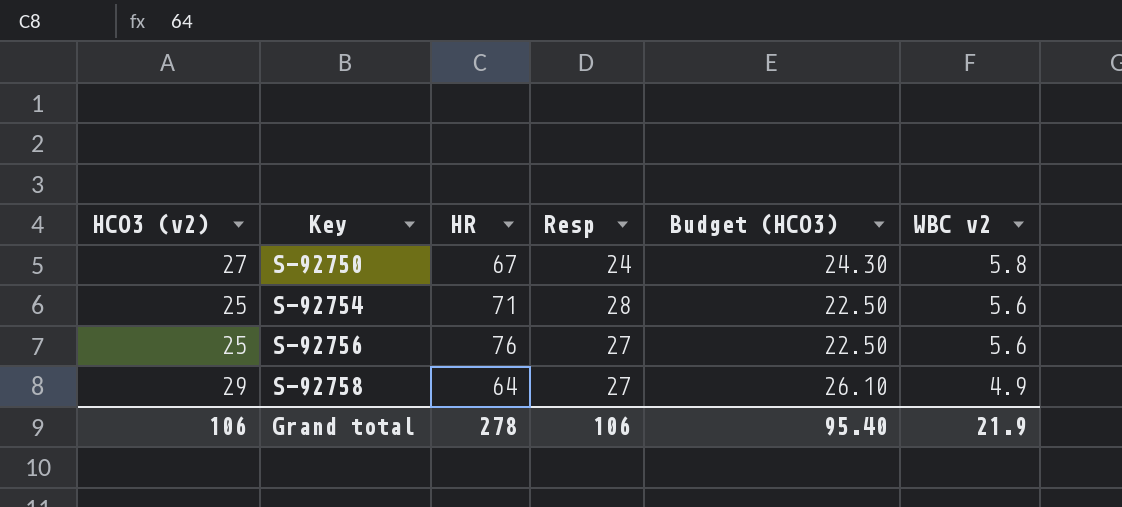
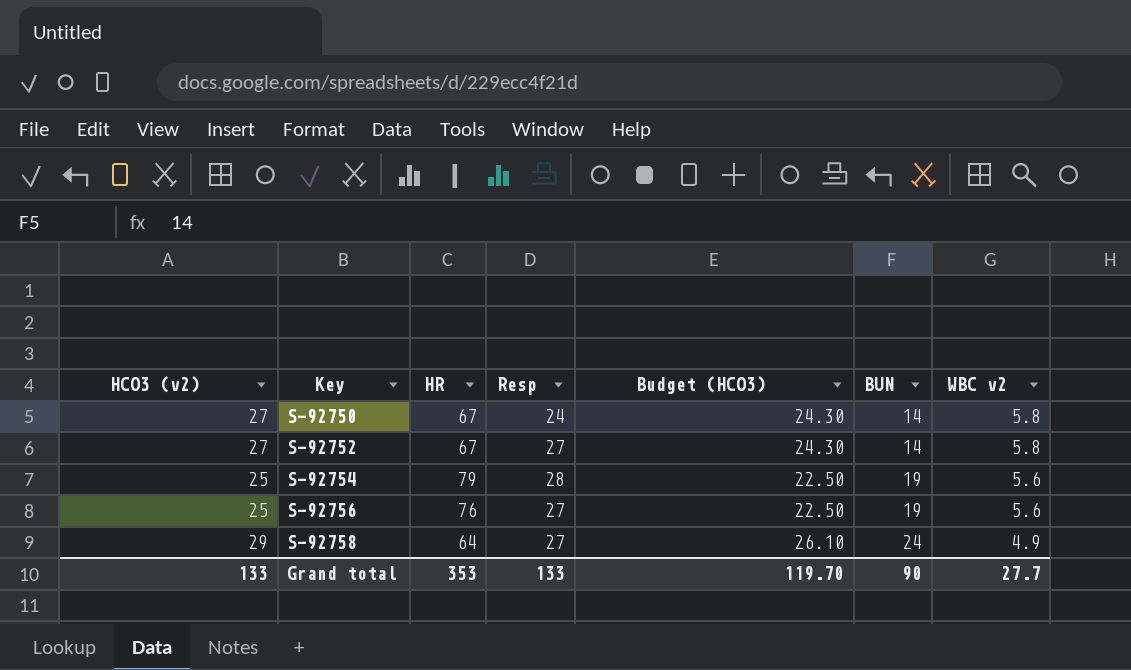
column BUN | position: none -> 6
row S-92752: none -> 27 | 67 | 27 | 24.30 | 14 | 5.8
S-92754 | HR: 71 -> 79
Grand total | HCO3 (v2): 106 -> 133
Grand total | HR: 278 -> 353
Grand total | Resp: 106 -> 133
Grand total | Budget (HCO3): 95.40 -> 119.70
Grand total | WBC v2: 21.9 -> 27.7

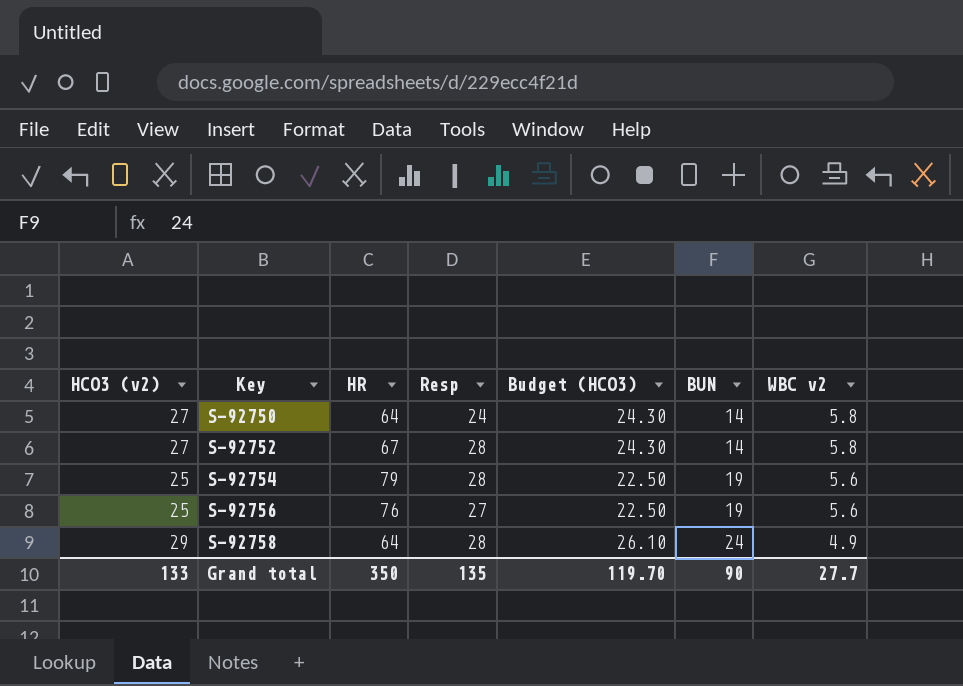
S-92750 | HR: 67 -> 64
S-92752 | Resp: 27 -> 28
S-92758 | Resp: 27 -> 28
Grand total | HR: 353 -> 350
Grand total | Resp: 133 -> 135

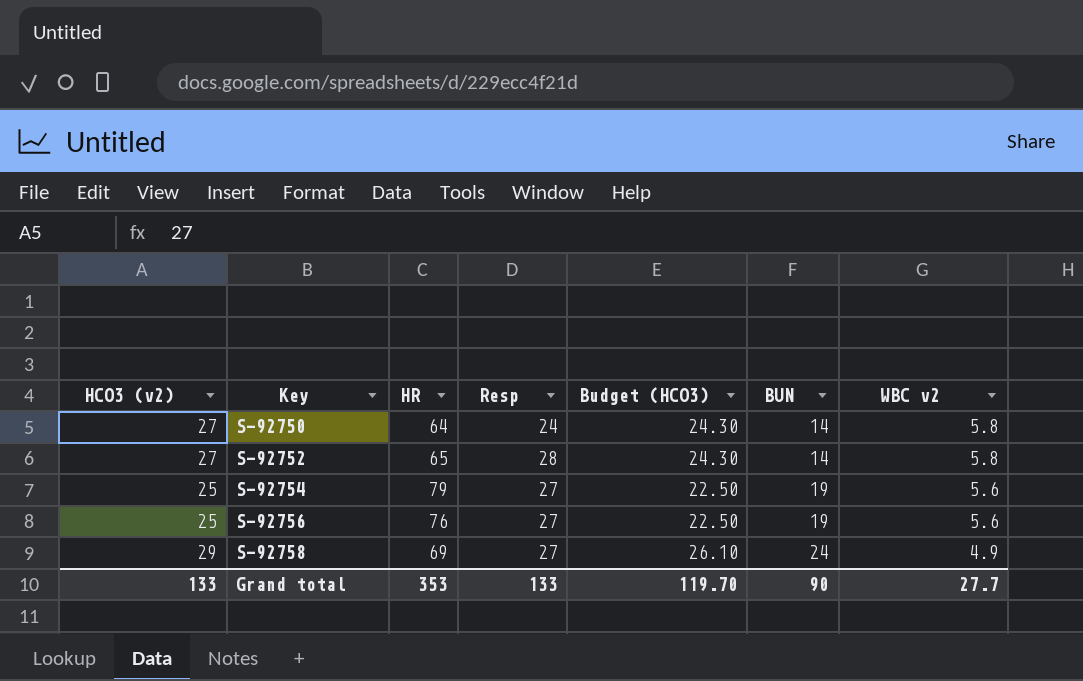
S-92752 | HR: 67 -> 65
S-92754 | Resp: 28 -> 27
S-92758 | HR: 64 -> 69
S-92758 | Resp: 28 -> 27
Grand total | HR: 350 -> 353
Grand total | Resp: 135 -> 133

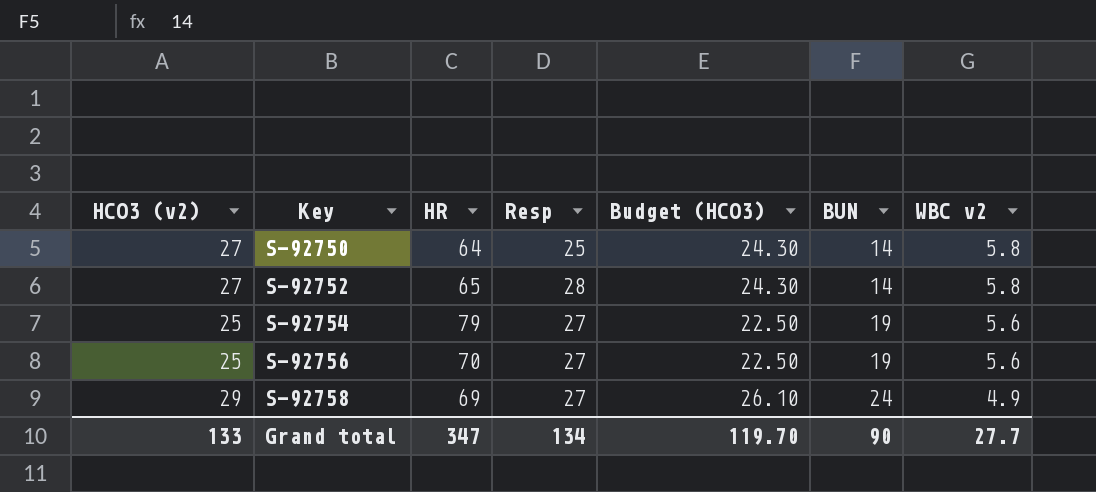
S-92750 | Resp: 24 -> 25
S-92756 | HR: 76 -> 70
Grand total | HR: 353 -> 347
Grand total | Resp: 133 -> 134

